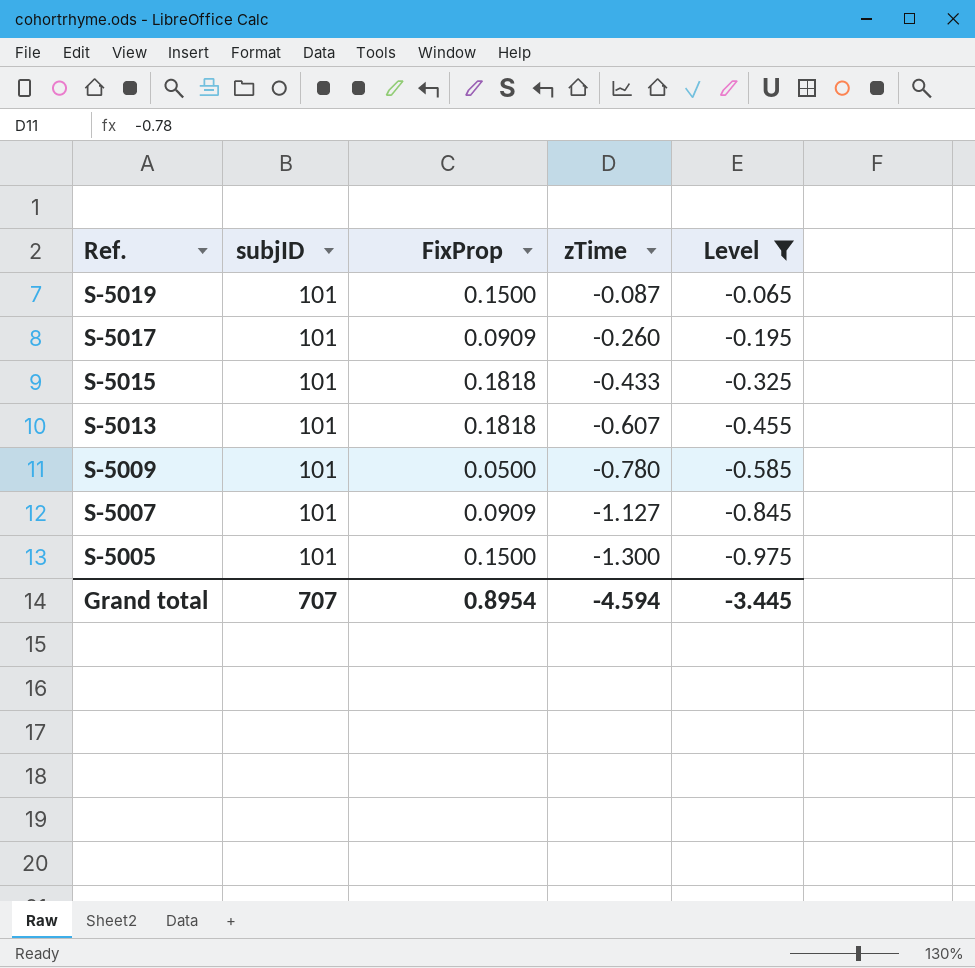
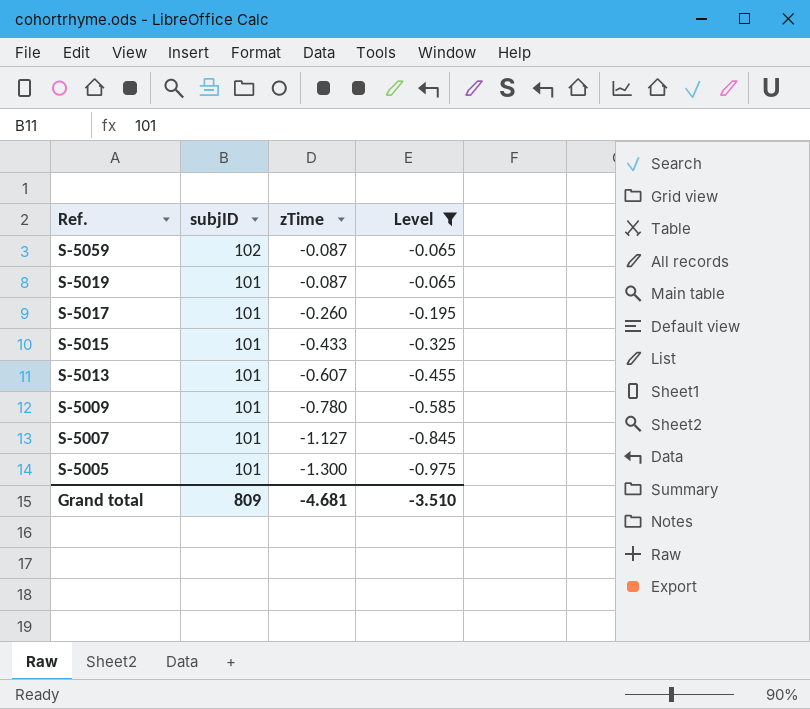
column FixProp | position: 3 -> none
row S-5059: none -> 102 | -0.087 | -0.065
Grand total | subjID: 707 -> 809
Grand total | zTime: -4.594 -> -4.681
Grand total | Level: -3.445 -> -3.510

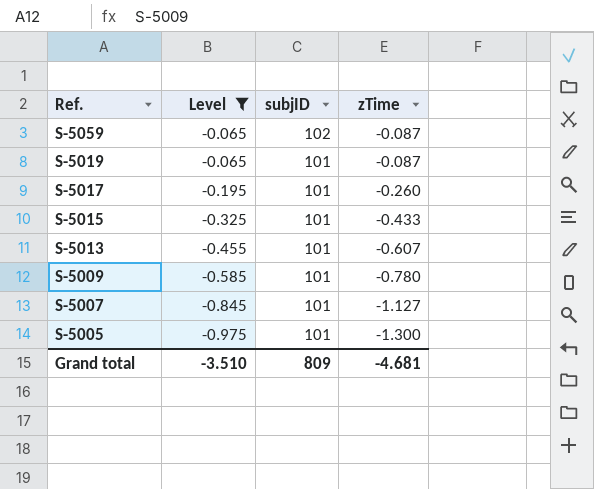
column Level | position: 4 -> 2

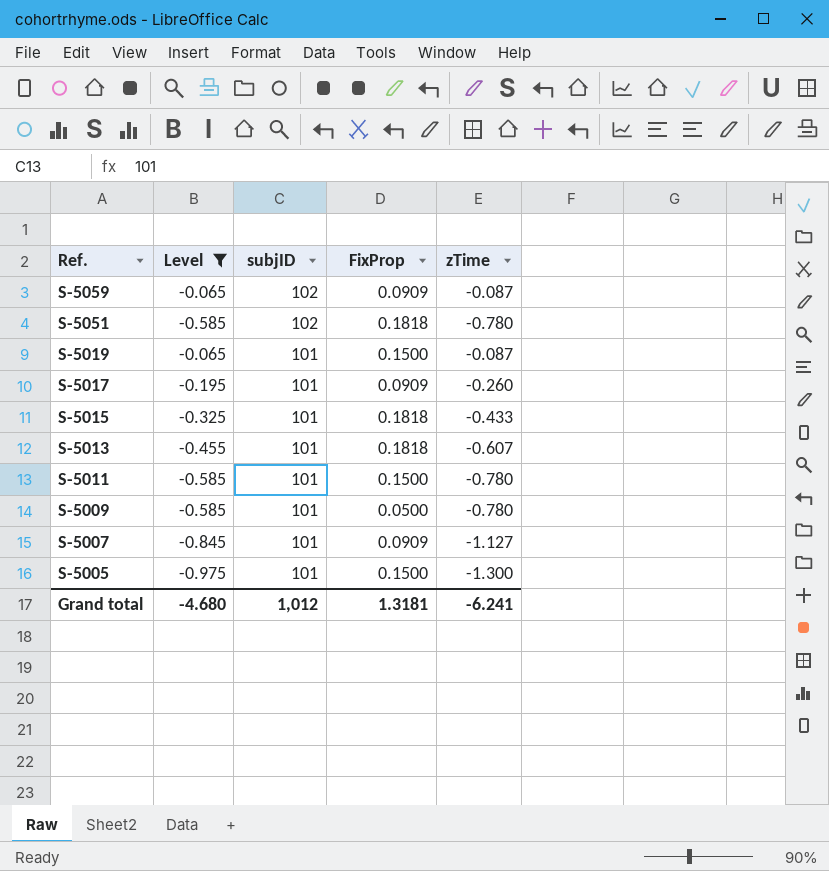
column FixProp | position: none -> 4
row S-5051: none -> -0.585 | 102 | 0.1818 | -0.780
row S-5011: none -> -0.585 | 101 | 0.1500 | -0.780
Grand total | Level: -3.510 -> -4.680
Grand total | subjID: 809 -> 1,012
Grand total | zTime: -4.681 -> -6.241

